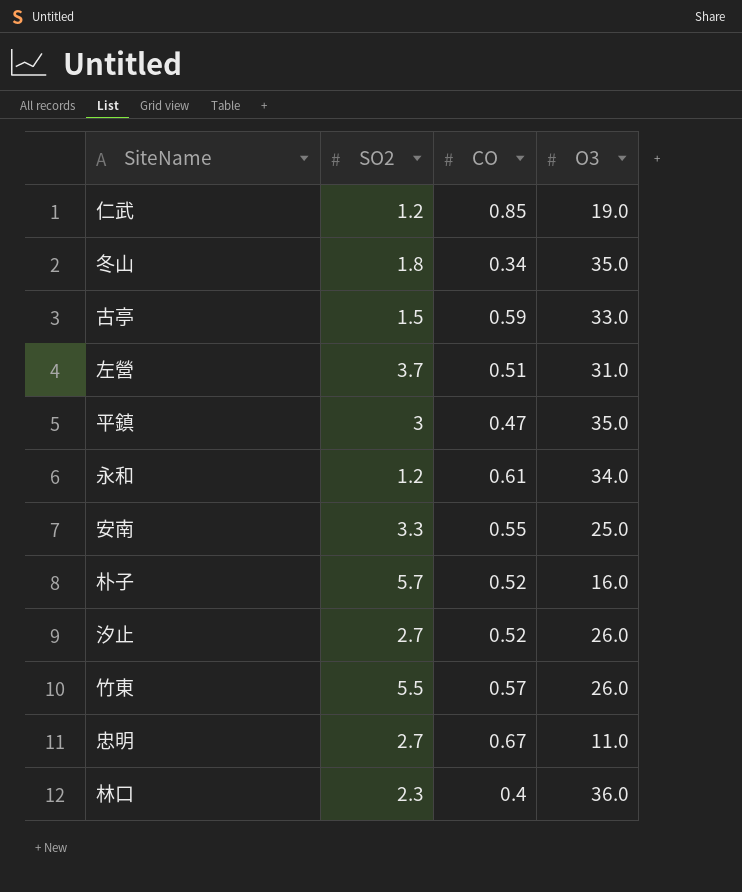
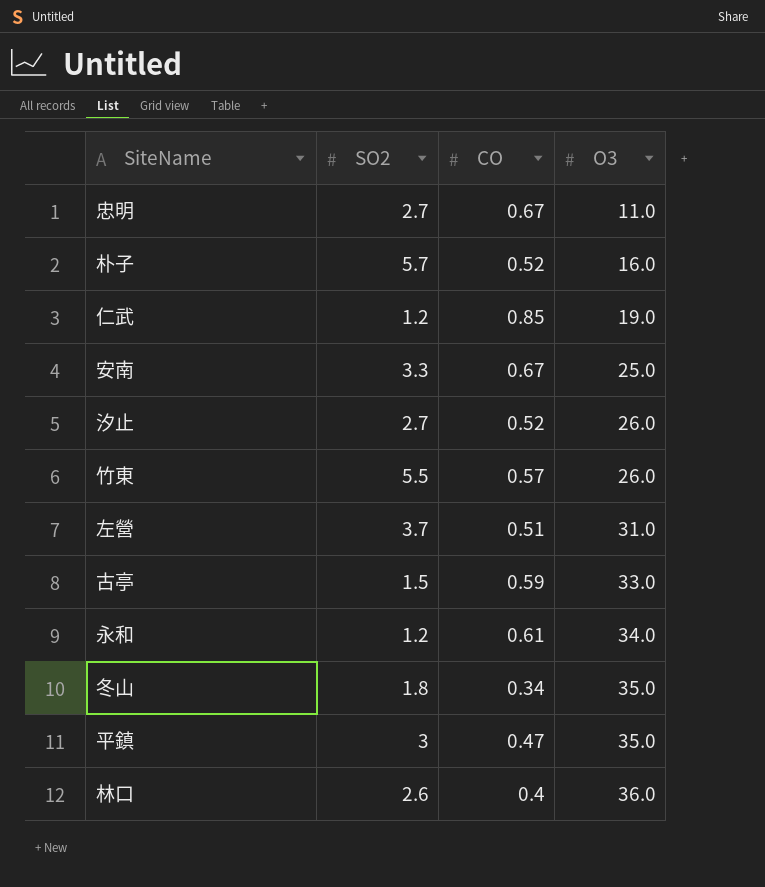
row order: none -> O3 ascending
安南 | CO: 0.55 -> 0.67
林口 | SO2: 2.3 -> 2.6

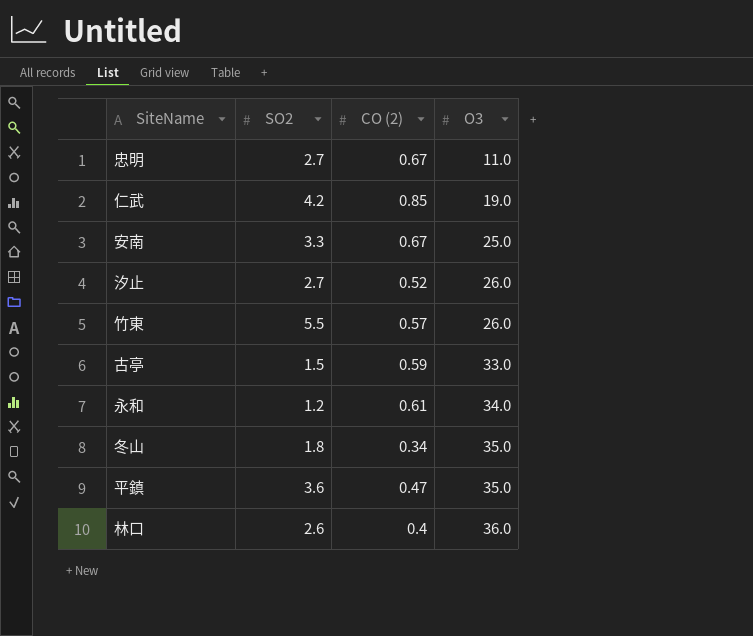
column name: CO -> CO (2)
row 朴子: 5.7 | 0.52 | 16.0 -> none
row 左營: 3.7 | 0.51 | 31.0 -> none
仁武 | SO2: 1.2 -> 4.2
平鎮 | SO2: 3 -> 3.6

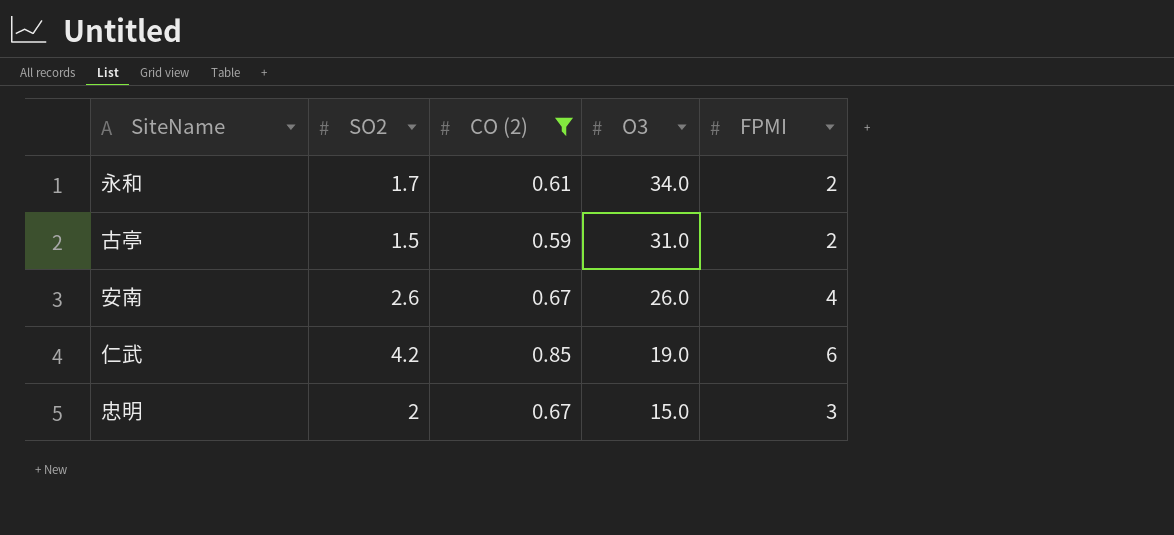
filter: none -> CO (2) >= 0.59
row order: O3 ascending -> O3 descending
column FPMI | position: none -> 5
永和 | SO2: 1.2 -> 1.7
古亭 | O3: 33.0 -> 31.0
安南 | SO2: 3.3 -> 2.6
安南 | O3: 25.0 -> 26.0
忠明 | SO2: 2.7 -> 2
忠明 | O3: 11.0 -> 15.0

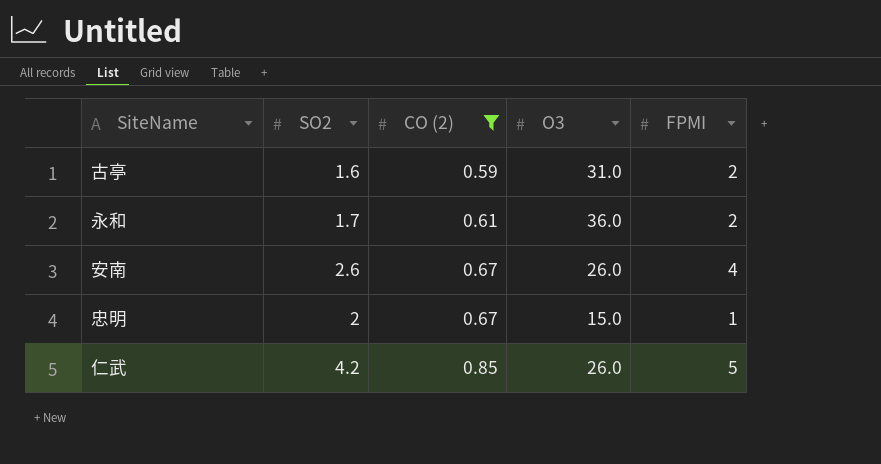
row order: O3 descending -> CO (2) ascending
古亭 | SO2: 1.5 -> 1.6
永和 | O3: 34.0 -> 36.0
忠明 | FPMI: 3 -> 1
仁武 | O3: 19.0 -> 26.0
仁武 | FPMI: 6 -> 5

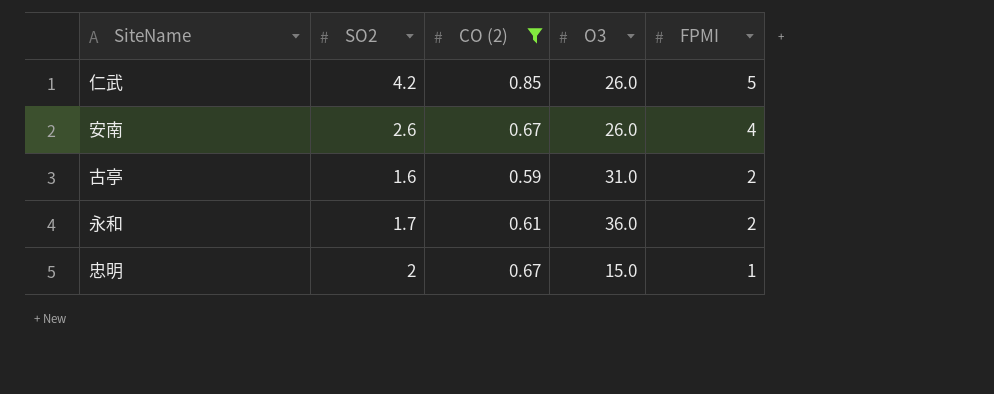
row order: CO (2) ascending -> FPMI descending

